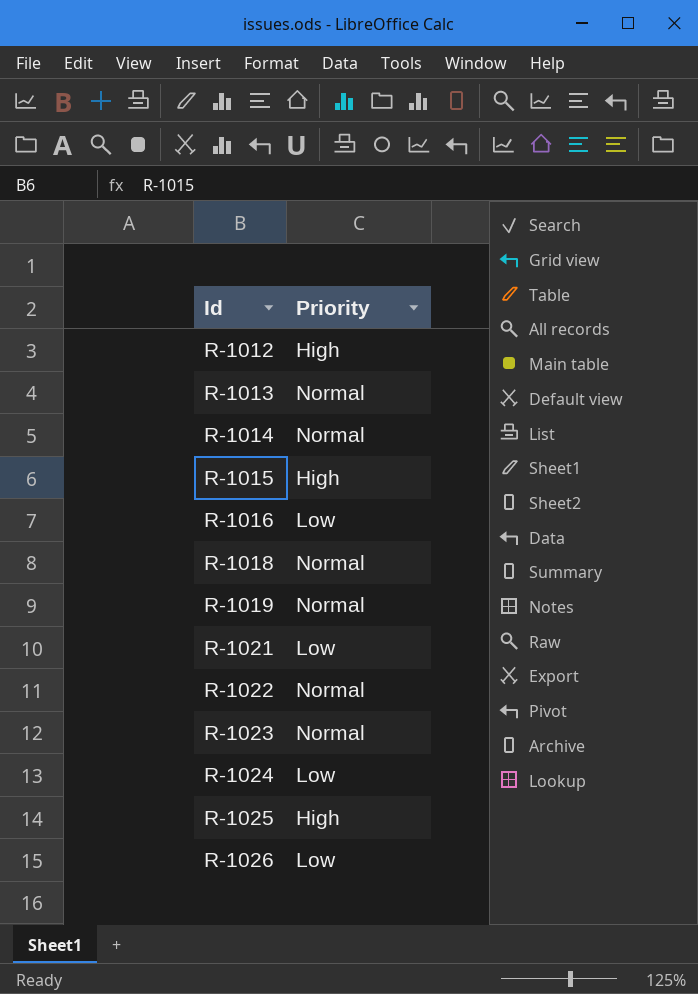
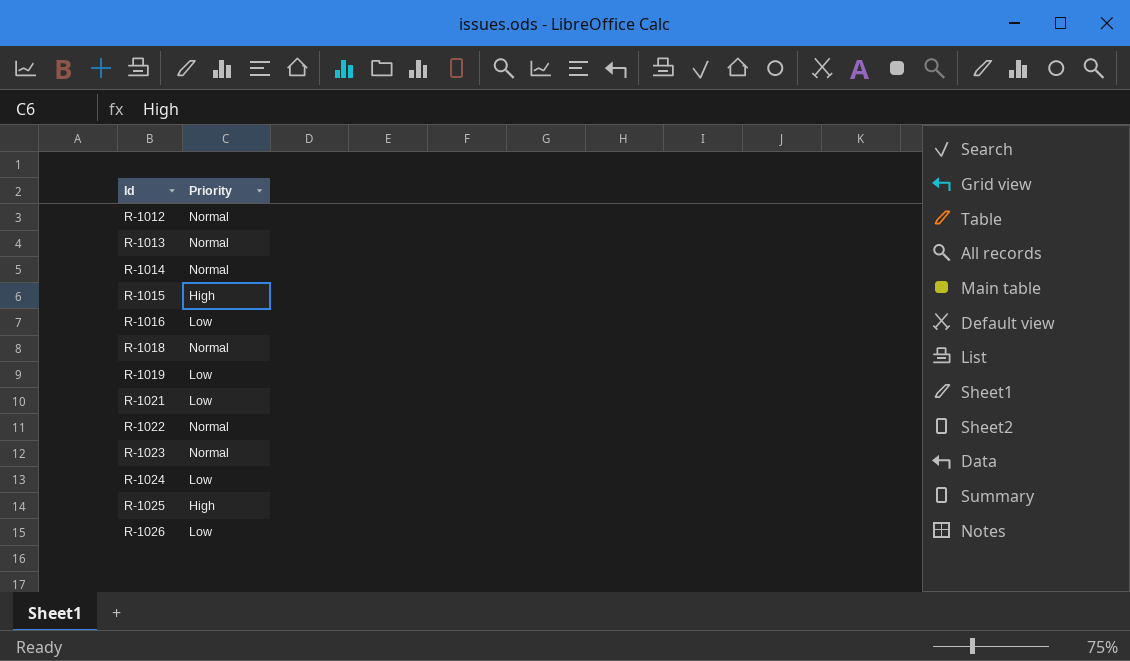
R-1012 | Priority: High -> Normal
R-1019 | Priority: Normal -> Low

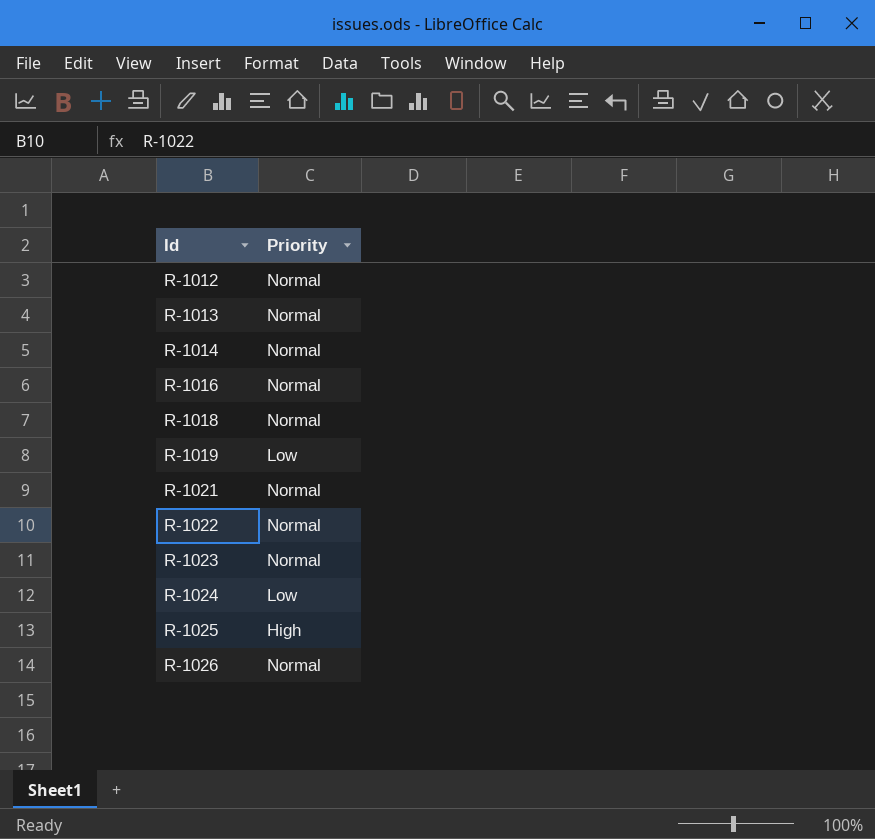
row R-1015: High -> none
R-1016 | Priority: Low -> Normal
R-1021 | Priority: Low -> Normal
R-1026 | Priority: Low -> Normal

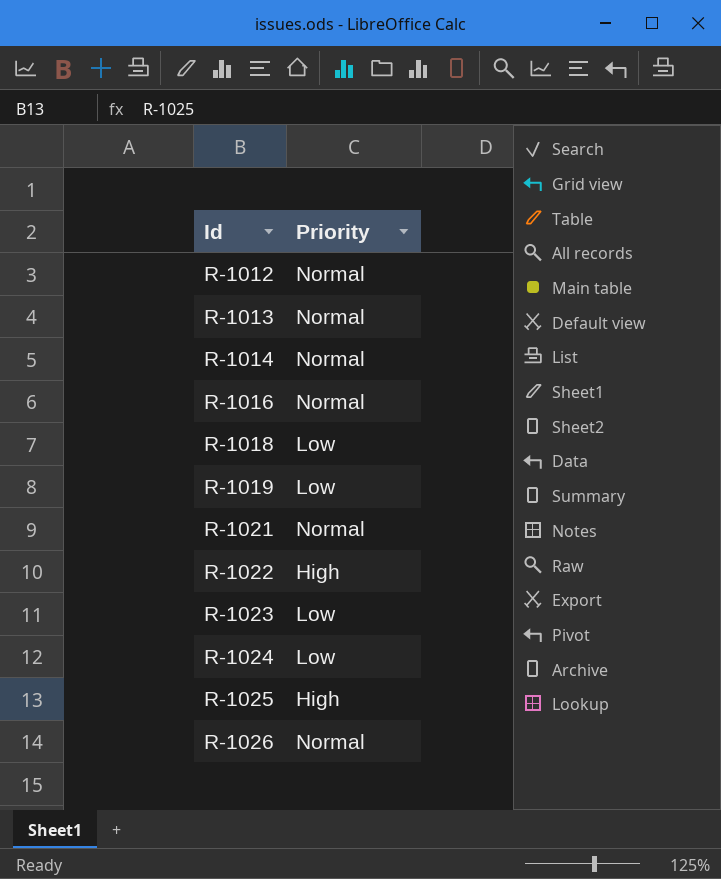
R-1018 | Priority: Normal -> Low
R-1022 | Priority: Normal -> High
R-1023 | Priority: Normal -> Low

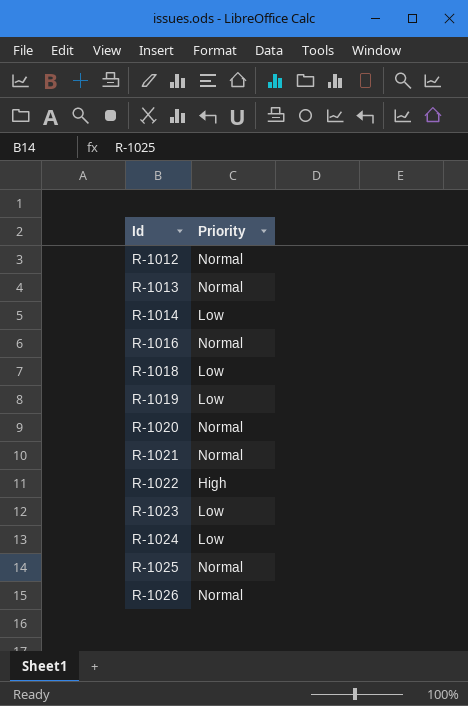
R-1014 | Priority: Normal -> Low
row R-1020: none -> Normal
R-1025 | Priority: High -> Normal

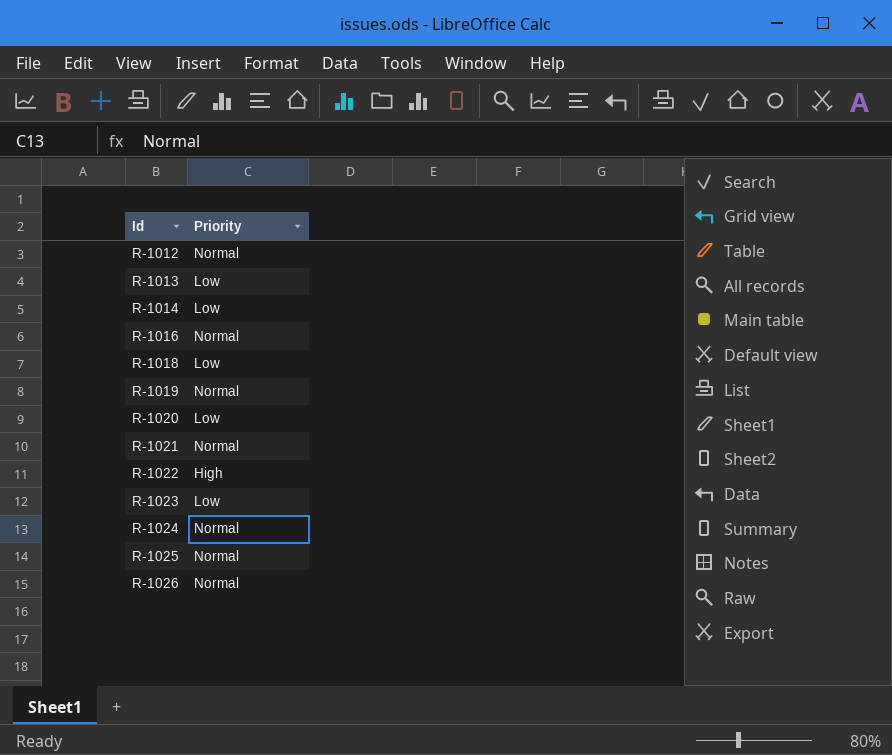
R-1013 | Priority: Normal -> Low
R-1019 | Priority: Low -> Normal
R-1020 | Priority: Normal -> Low
R-1024 | Priority: Low -> Normal

